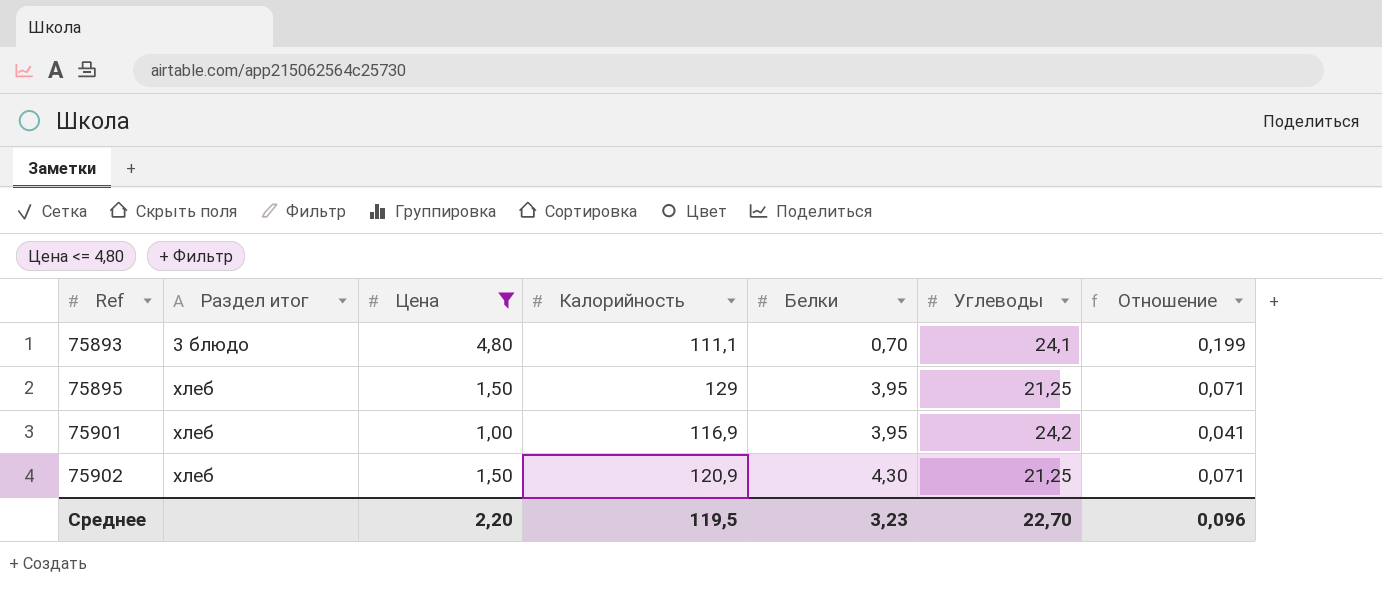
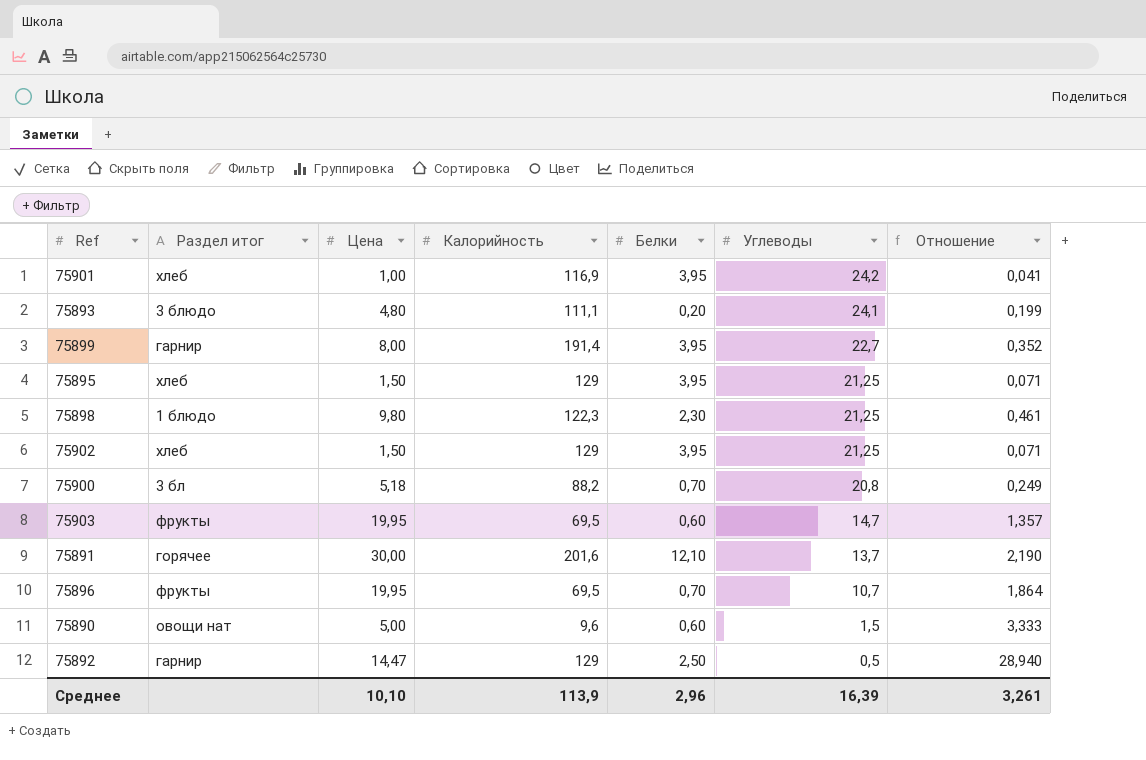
filter: Цена <= 4,80 -> none
row order: Ref ascending -> Углеводы descending
75893 | Белки: 0,70 -> 0,20
75902 | Калорийность: 120,9 -> 129
75902 | Белки: 4,30 -> 3,95
Среднее | Цена: 2,20 -> 10,10
Среднее | Калорийность: 119,5 -> 113,9
Среднее | Белки: 3,23 -> 2,96
Среднее | Углеводы: 22,70 -> 16,39
Среднее | Отношение: 0,096 -> 3,261

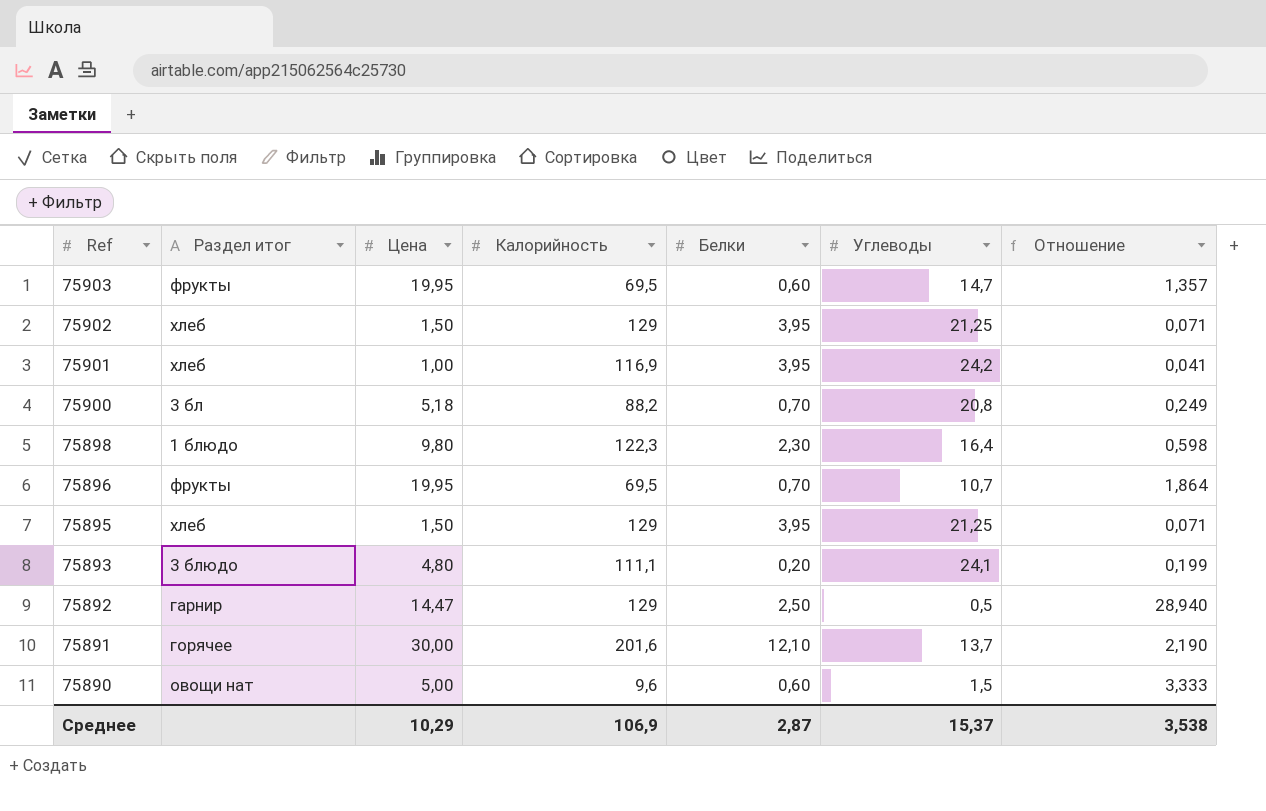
row order: Углеводы descending -> Ref descending
row 75899: гарнир | 8,00 | 191,4 | 3,95 | 22,7 | 0,352 -> none
75898 | Углеводы: 21,25 -> 16,4
75898 | Отношение: 0,461 -> 0,598
Среднее | Цена: 10,10 -> 10,29
Среднее | Калорийность: 113,9 -> 106,9
Среднее | Белки: 2,96 -> 2,87
Среднее | Углеводы: 16,39 -> 15,37
Среднее | Отношение: 3,261 -> 3,538

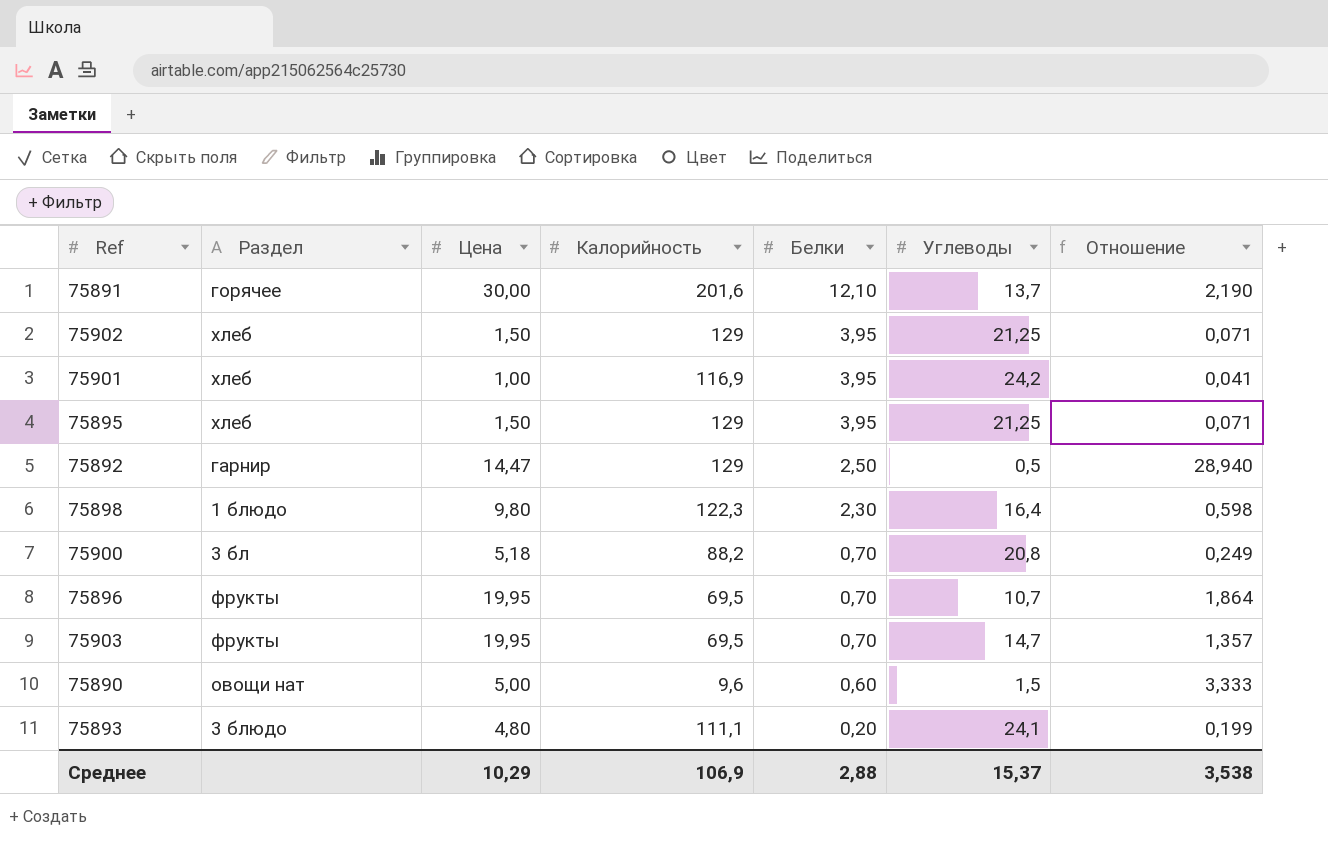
row order: Ref descending -> Белки descending
column name: Раздел итог -> Раздел
75903 | Белки: 0,60 -> 0,70
Среднее | Белки: 2,87 -> 2,88

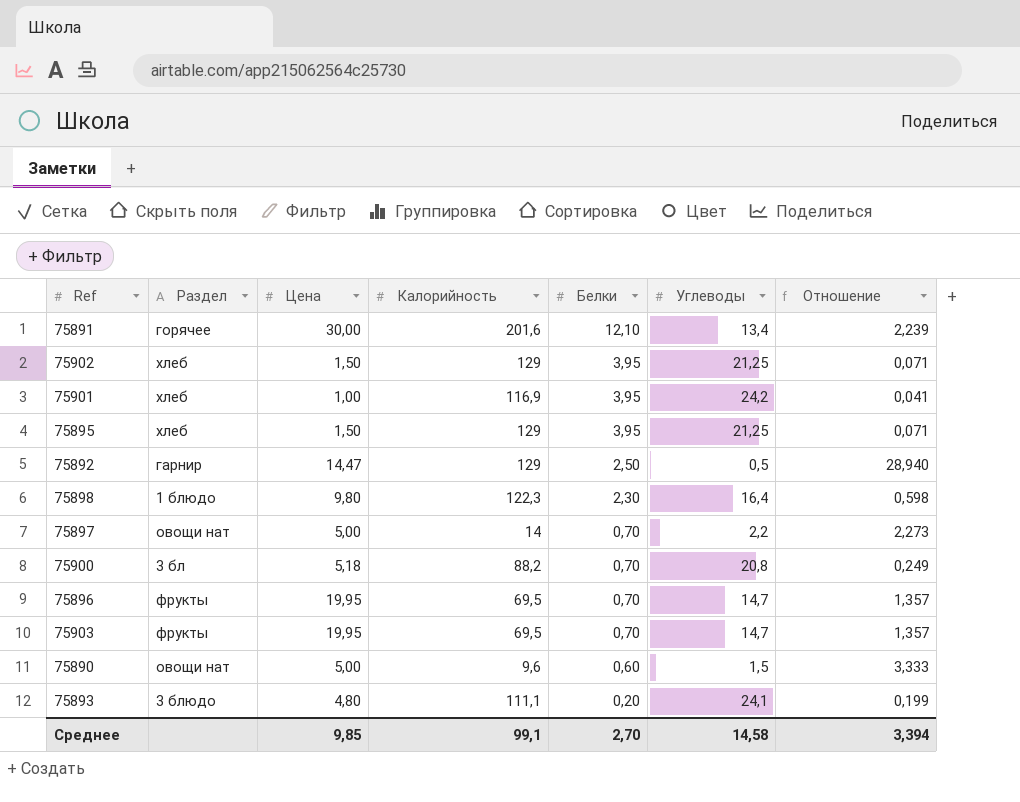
75891 | Углеводы: 13,7 -> 13,4
75891 | Отношение: 2,190 -> 2,239
row 75897: none -> овощи нат | 5,00 | 14 | 0,70 | 2,2 | 2,273
75896 | Углеводы: 10,7 -> 14,7
75896 | Отношение: 1,864 -> 1,357
Среднее | Цена: 10,29 -> 9,85
Среднее | Калорийность: 106,9 -> 99,1
Среднее | Белки: 2,88 -> 2,70
Среднее | Углеводы: 15,37 -> 14,58
Среднее | Отношение: 3,538 -> 3,394

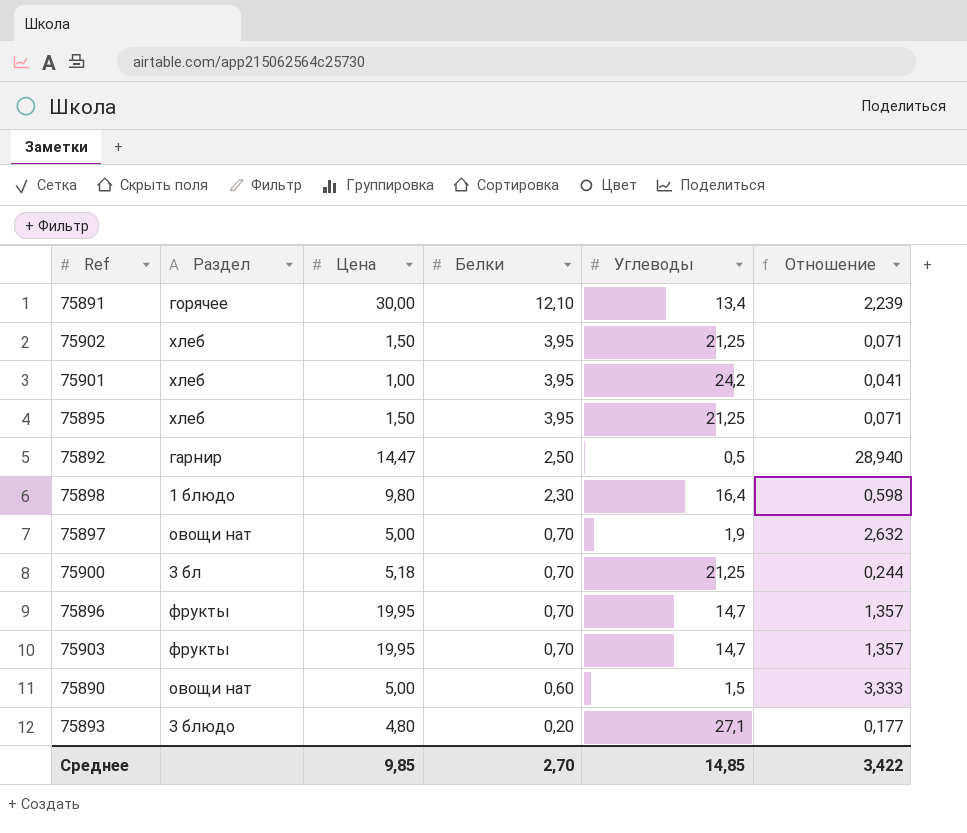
column Калорийность | position: 4 -> none
75897 | Углеводы: 2,2 -> 1,9
75897 | Отношение: 2,273 -> 2,632
75900 | Углеводы: 20,8 -> 21,25
75900 | Отношение: 0,249 -> 0,244
75893 | Углеводы: 24,1 -> 27,1
75893 | Отношение: 0,199 -> 0,177
Среднее | Углеводы: 14,58 -> 14,85
Среднее | Отношение: 3,394 -> 3,422

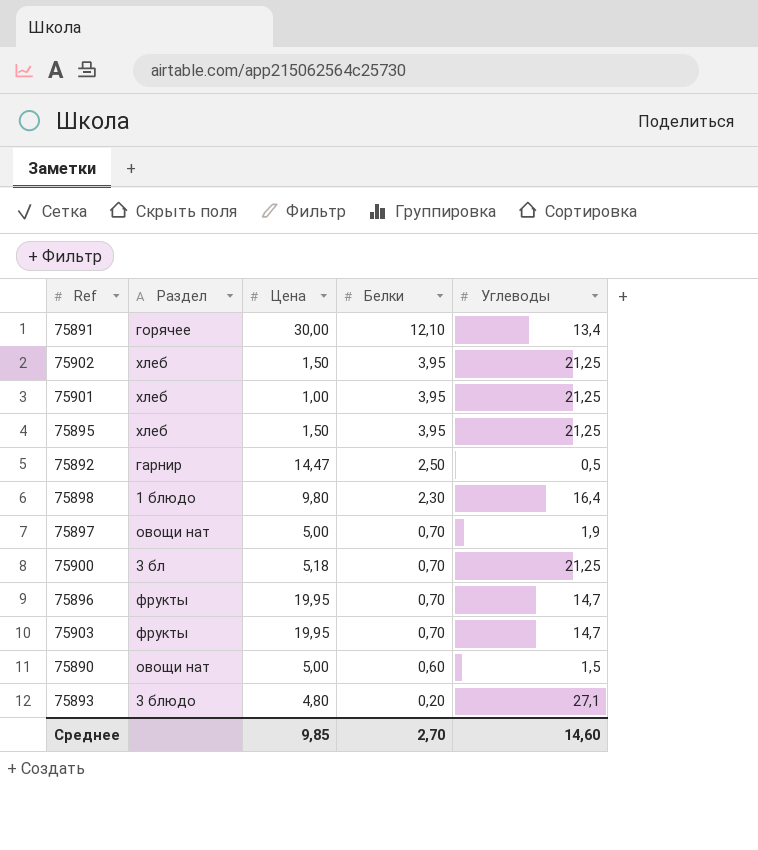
column Отношение | formula: [Цена] / [Углеводы] -> none
75901 | Углеводы: 24,2 -> 21,25
Среднее | Углеводы: 14,85 -> 14,60

